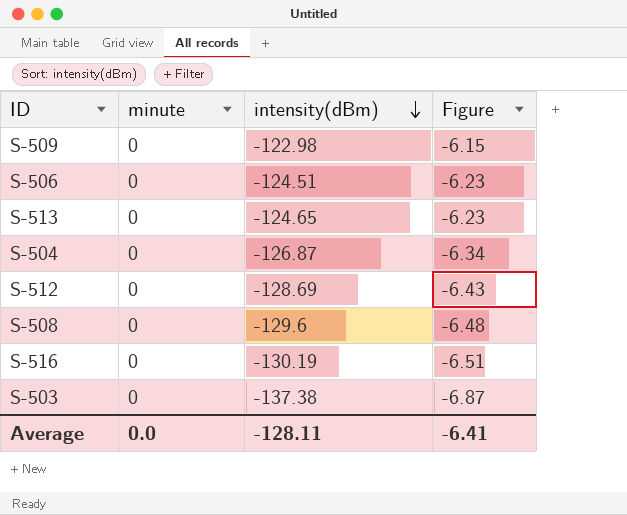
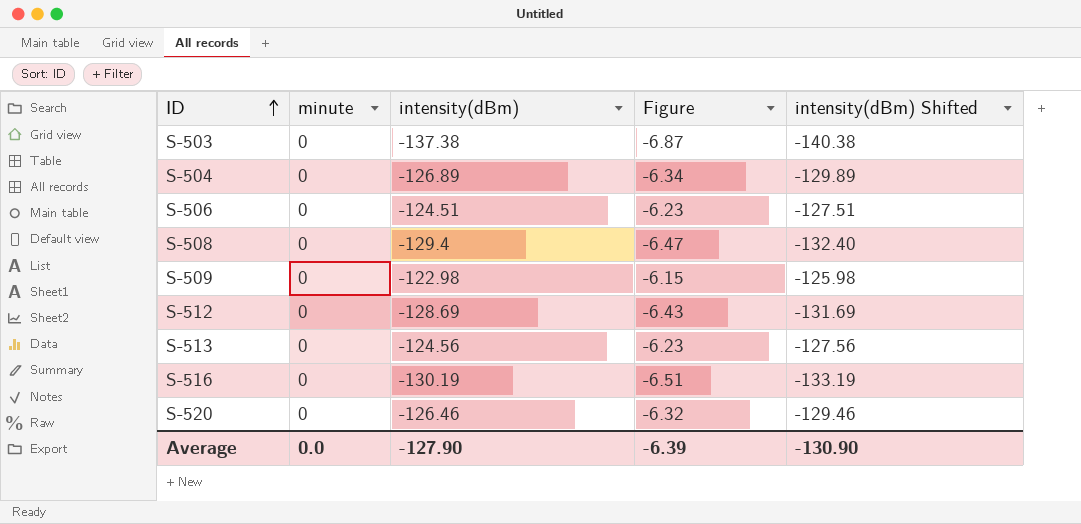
row order: intensity(dBm) descending -> ID ascending
column intensity(dBm) Shifted | formula: none -> [intensity(dBm)] - 3
S-504 | intensity(dBm): -126.87 -> -126.89
S-508 | intensity(dBm): -129.6 -> -129.4
S-508 | Figure: -6.48 -> -6.47
S-513 | intensity(dBm): -124.65 -> -124.56
row S-520: none -> 0 | -126.46 | -6.32 | -129.46
Average | intensity(dBm): -128.11 -> -127.90
Average | Figure: -6.41 -> -6.39

